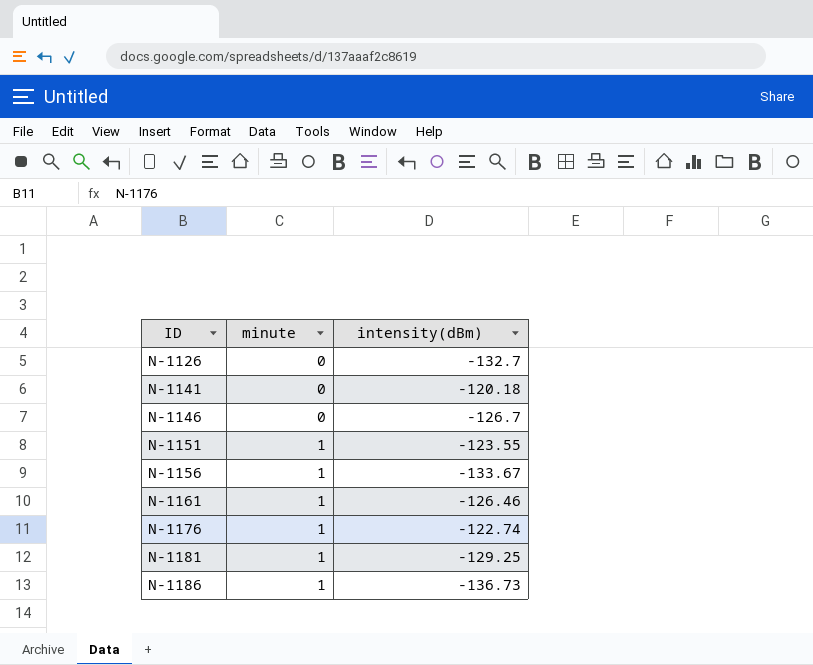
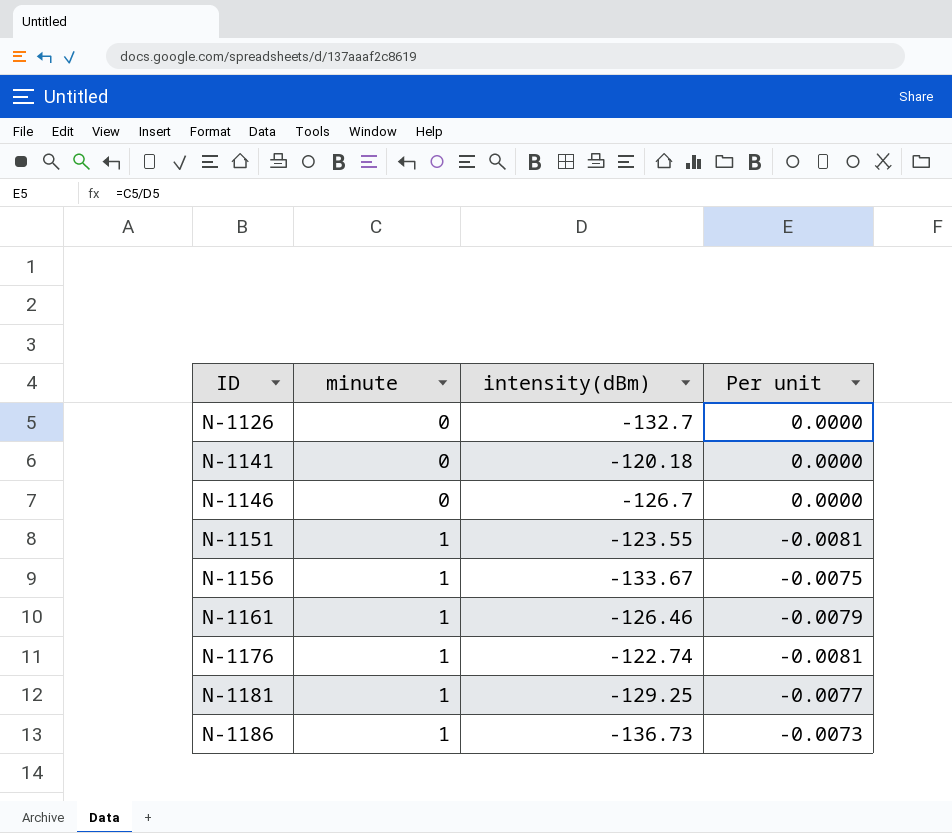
column Per unit | formula: none -> [minute] / [intensity(dBm)]

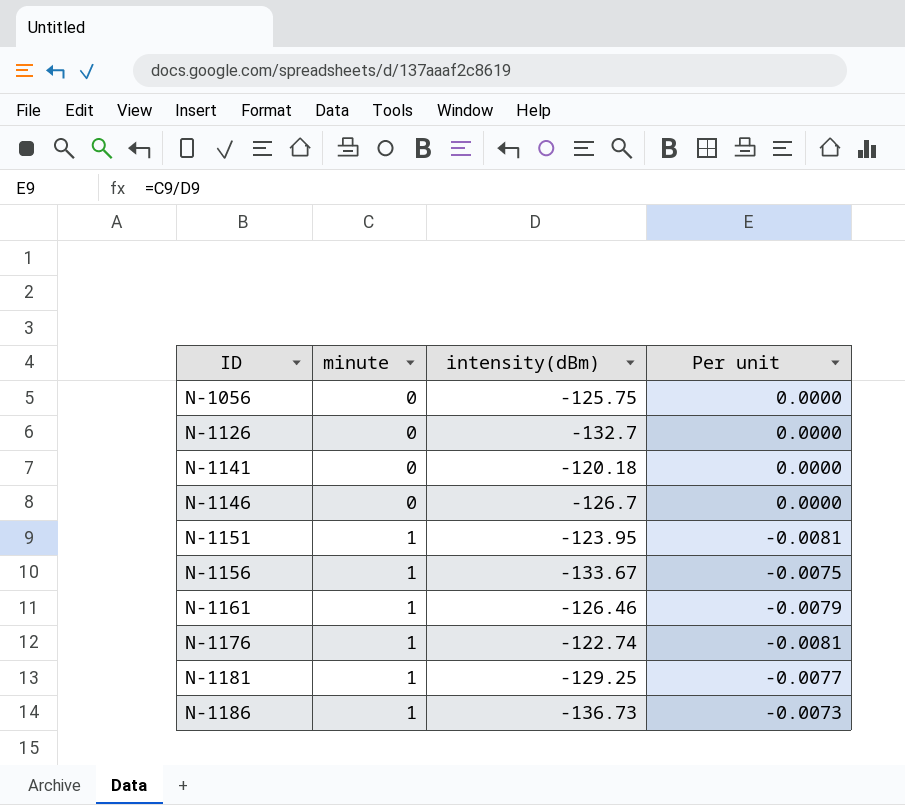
row N-1056: none -> 0 | -125.75 | 0.0000
N-1151 | intensity(dBm): -123.55 -> -123.95

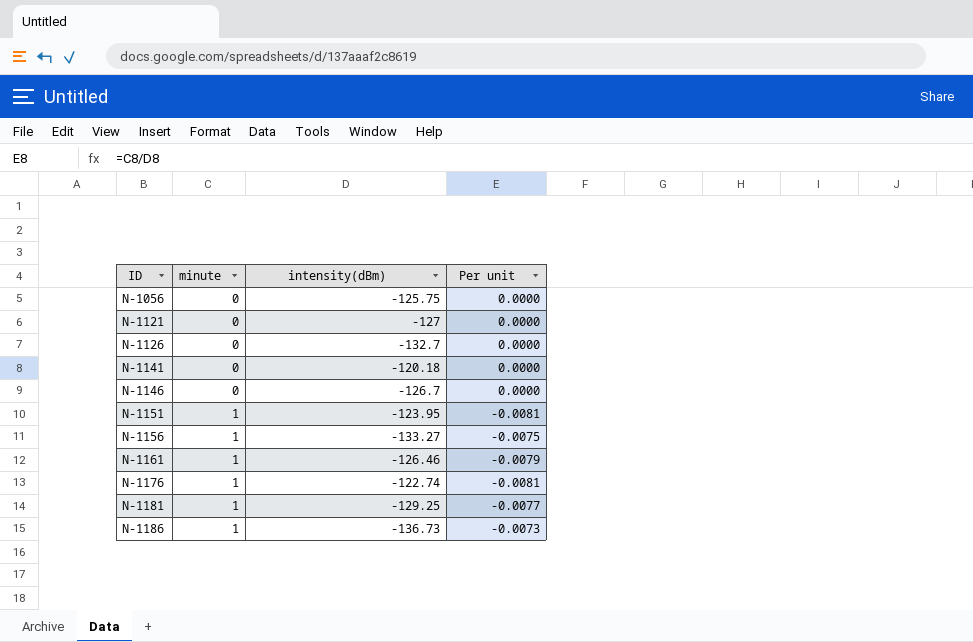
row N-1121: none -> 0 | -127 | 0.0000
N-1156 | intensity(dBm): -133.67 -> -133.27

